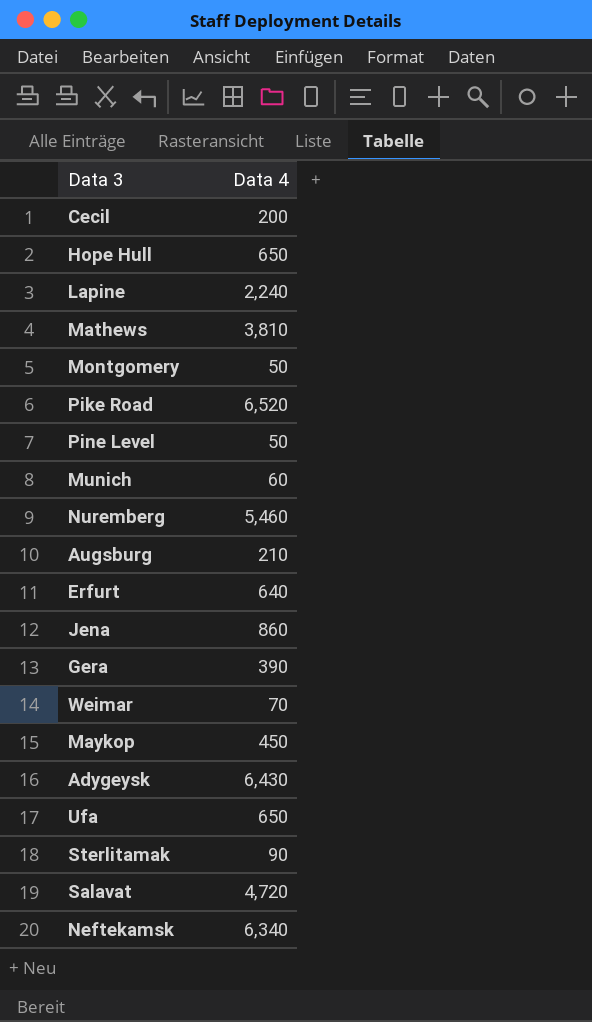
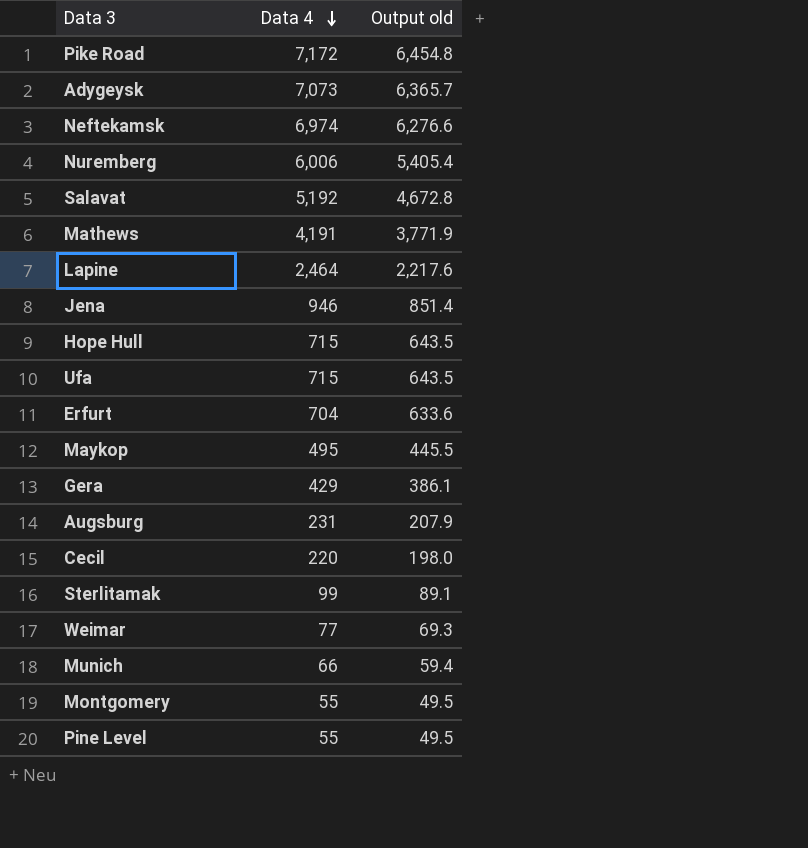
row order: none -> Data 4 descending
column Output old | formula: none -> [Data 4] * 0.9
Pike Road | Data 4: 6,520 -> 7,172
Adygeysk | Data 4: 6,430 -> 7,073
Neftekamsk | Data 4: 6,340 -> 6,974
Nuremberg | Data 4: 5,460 -> 6,006
Salavat | Data 4: 4,720 -> 5,192
Mathews | Data 4: 3,810 -> 4,191
Lapine | Data 4: 2,240 -> 2,464
Jena | Data 4: 860 -> 946
Hope Hull | Data 4: 650 -> 715
Ufa | Data 4: 650 -> 715
Erfurt | Data 4: 640 -> 704
Maykop | Data 4: 450 -> 495
Gera | Data 4: 390 -> 429
Augsburg | Data 4: 210 -> 231
Cecil | Data 4: 200 -> 220
Sterlitamak | Data 4: 90 -> 99
Weimar | Data 4: 70 -> 77
Munich | Data 4: 60 -> 66
Montgomery | Data 4: 50 -> 55
Pine Level | Data 4: 50 -> 55

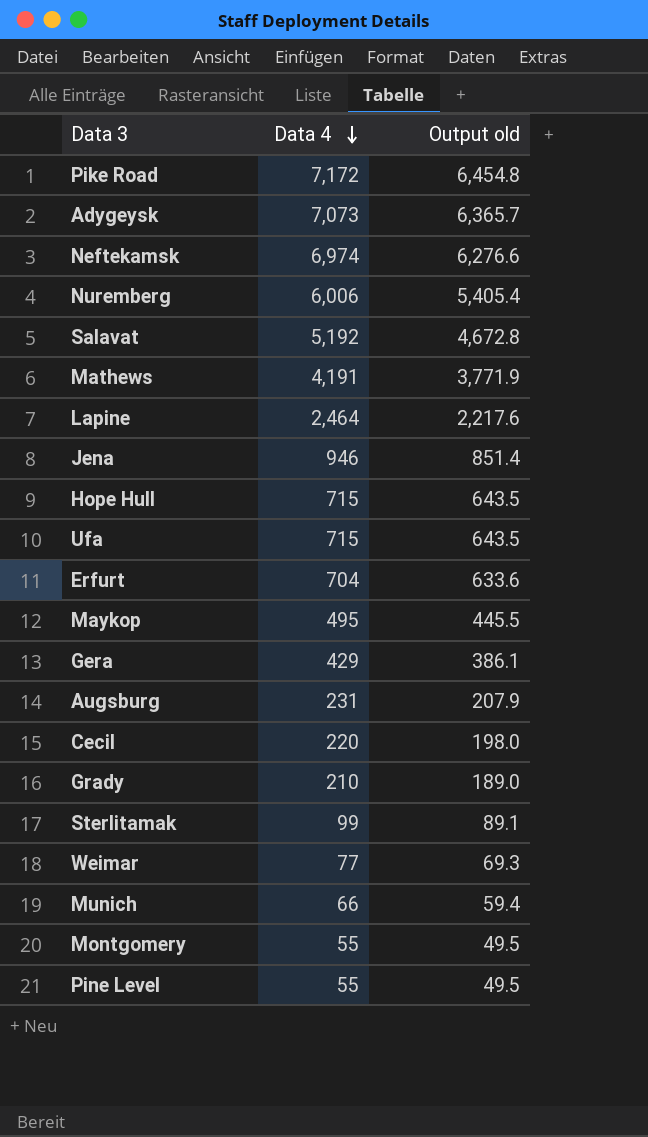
row Grady: none -> 210 | 189.0

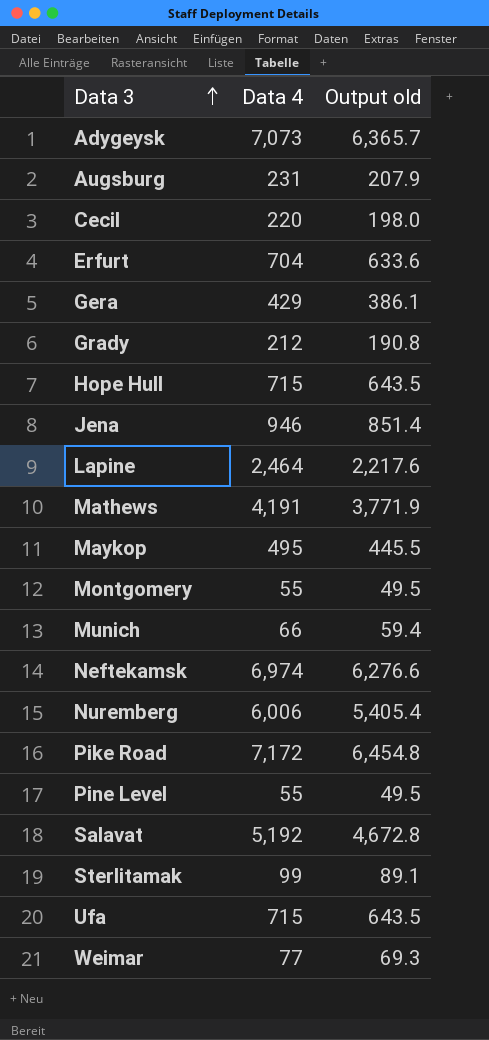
row order: Data 4 descending -> Data 3 ascending
Grady | Data 4: 210 -> 212
Grady | Output old: 189.0 -> 190.8

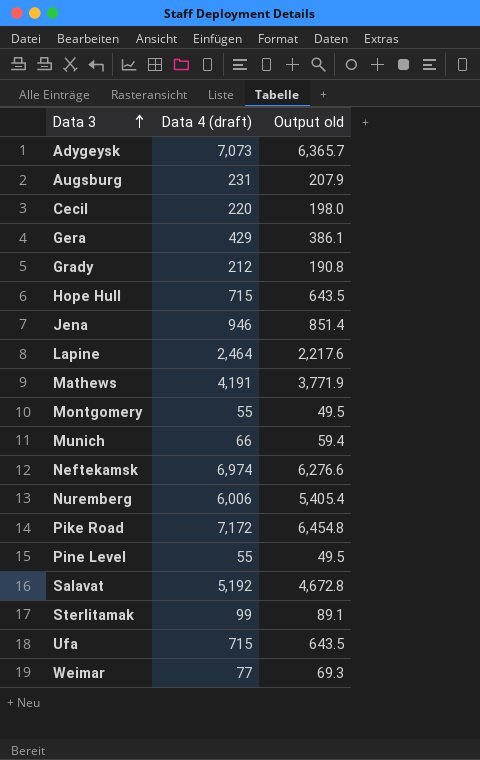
column name: Data 4 -> Data 4 (draft)
row Erfurt: 704 | 633.6 -> none
row Maykop: 495 | 445.5 -> none

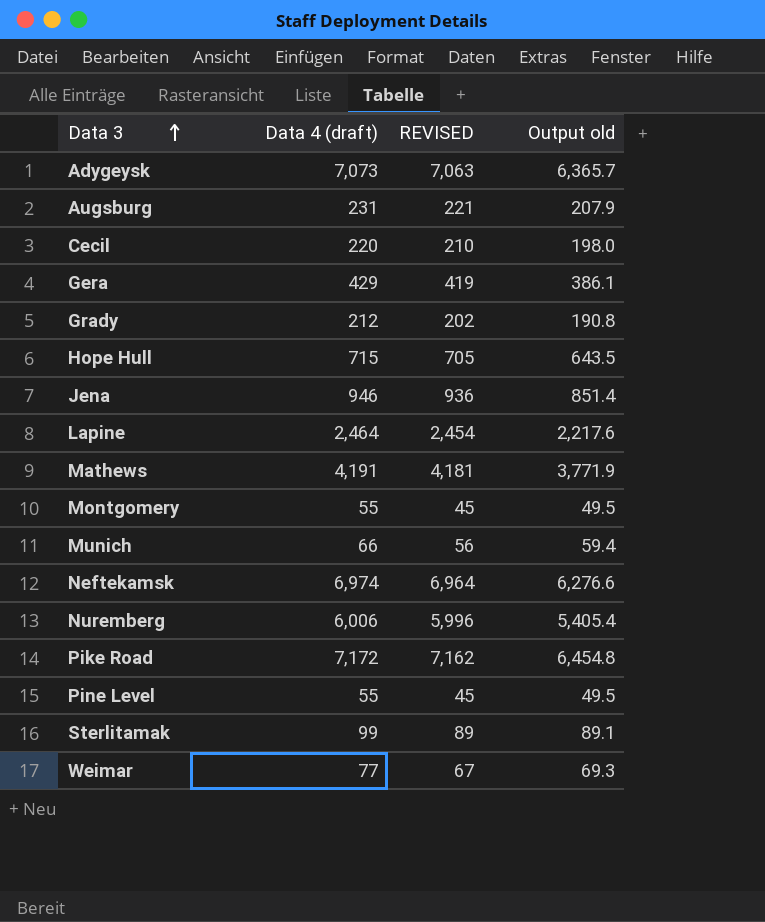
column REVISED | formula: none -> [Data 4 (draft)] - 10
row Salavat: 5,192 | 4,672.8 -> none
row Ufa: 715 | 643.5 -> none

